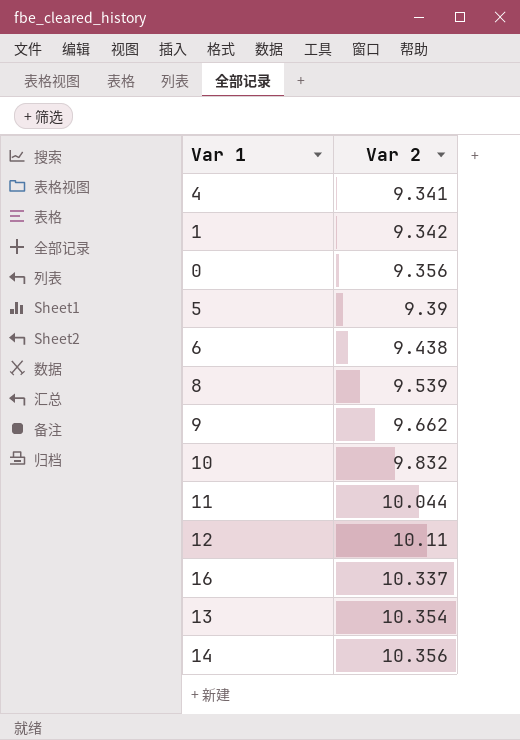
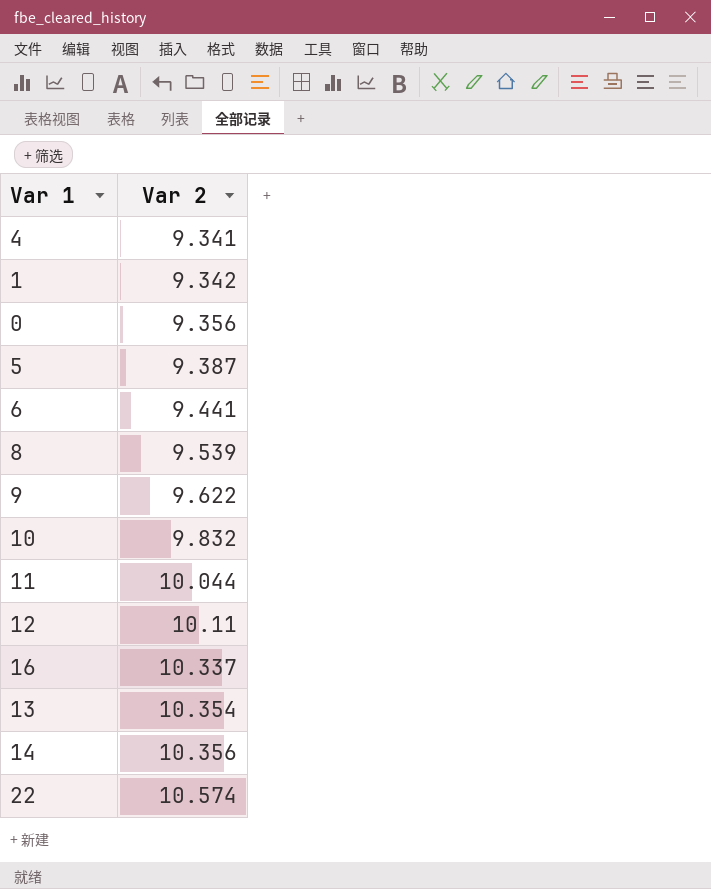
5 | Var 2: 9.39 -> 9.387
6 | Var 2: 9.438 -> 9.441
9 | Var 2: 9.662 -> 9.622
row 22: none -> 10.574

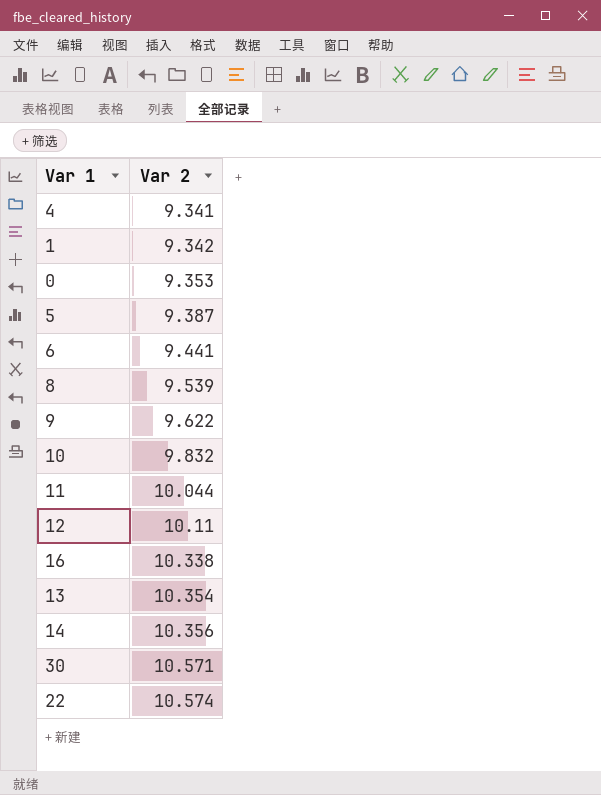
0 | Var 2: 9.356 -> 9.353
16 | Var 2: 10.337 -> 10.338
row 30: none -> 10.571

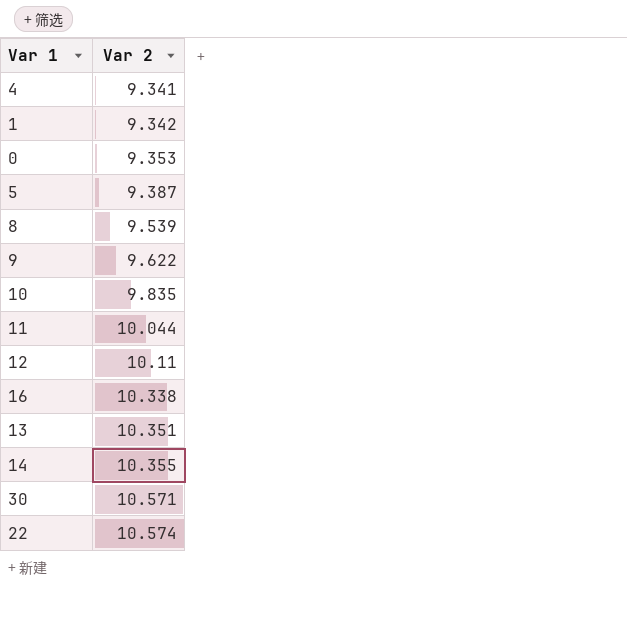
row 6: 9.441 -> none
10 | Var 2: 9.832 -> 9.835
13 | Var 2: 10.354 -> 10.351
14 | Var 2: 10.356 -> 10.355

